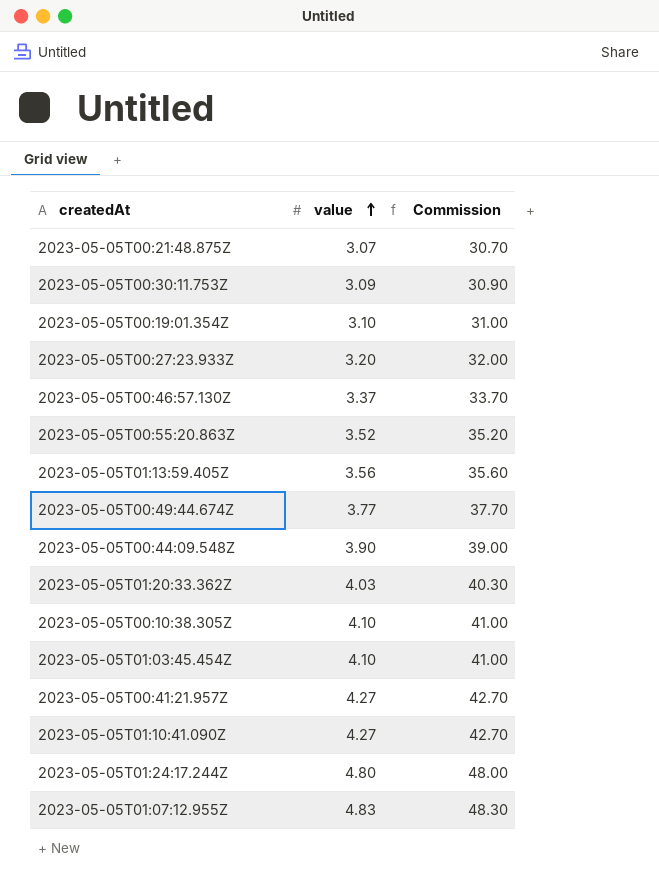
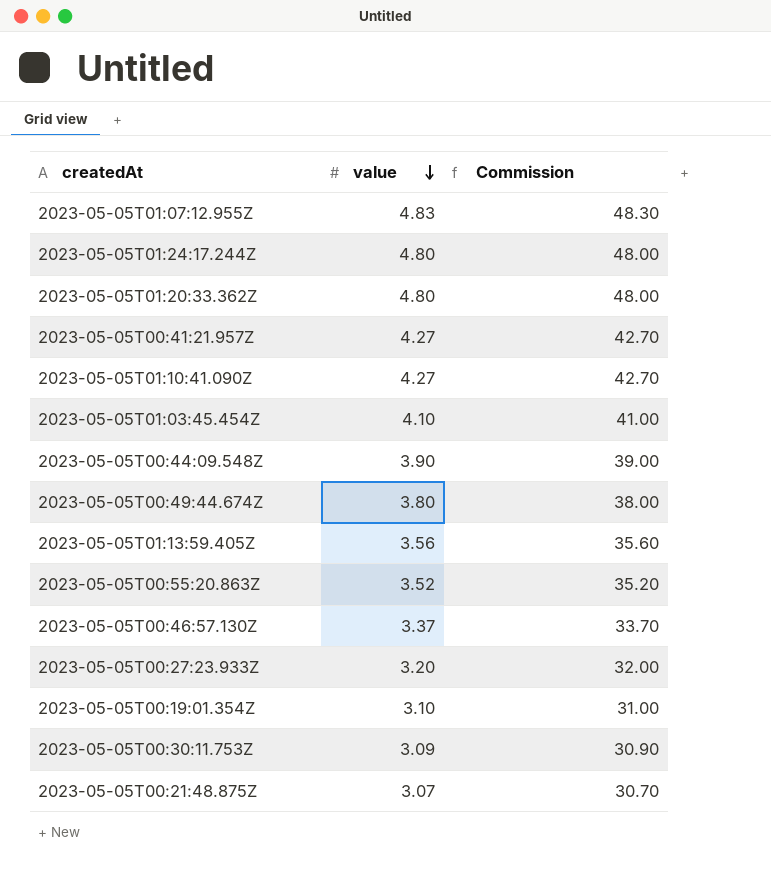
row order: value ascending -> value descending
row 2023-05-05T00:10:38.305Z: 4.10 | 41.00 -> none
2023-05-05T01:20:33.362Z | value: 4.03 -> 4.80
2023-05-05T01:20:33.362Z | Commission: 40.30 -> 48.00
2023-05-05T00:49:44.674Z | value: 3.77 -> 3.80
2023-05-05T00:49:44.674Z | Commission: 37.70 -> 38.00

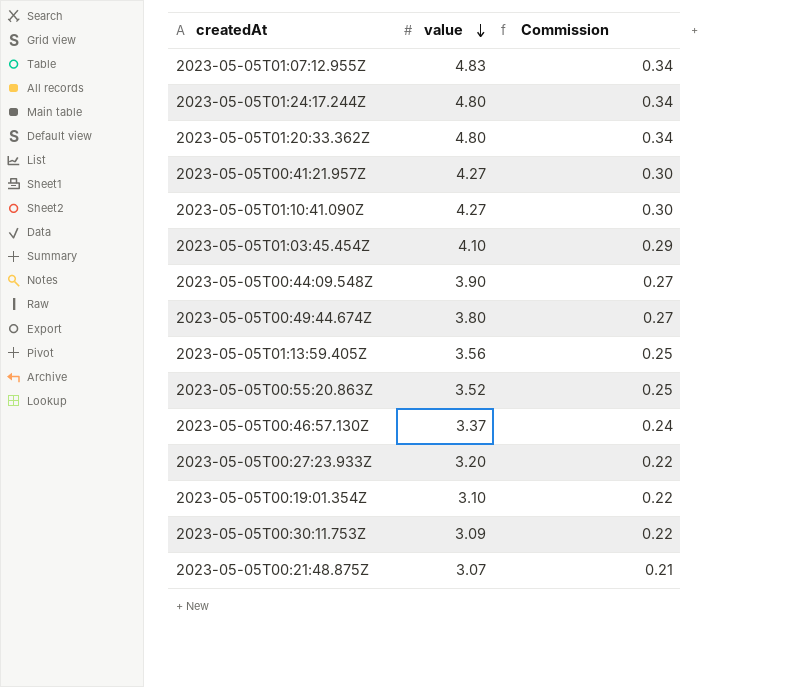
column Commission | formula: [value] * 10 -> [value] * 0.07

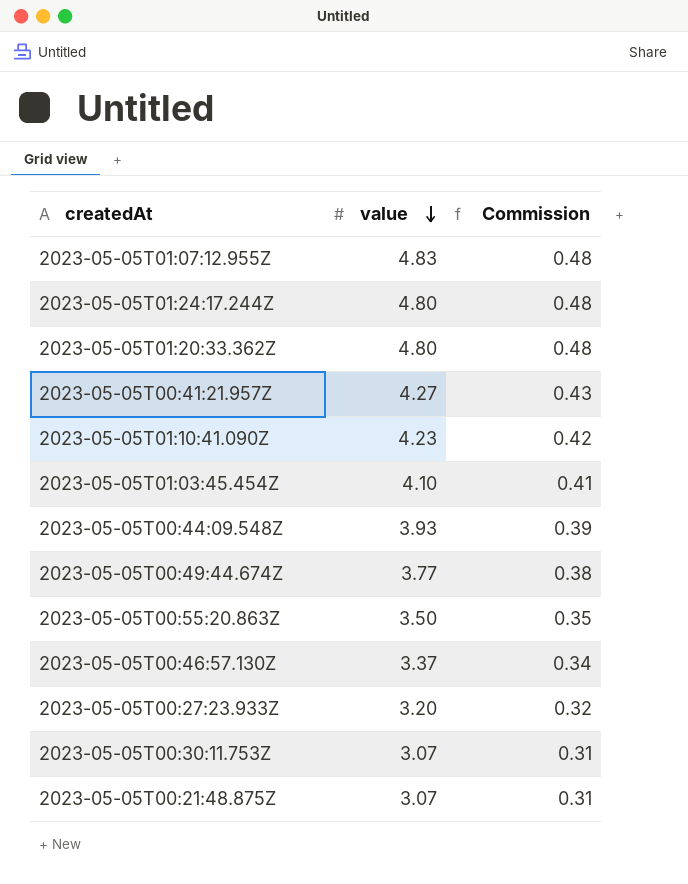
column Commission | formula: [value] * 0.07 -> [value] * 0.1
row 2023-05-05T01:13:59.405Z: 3.56 | 0.25 -> none
row 2023-05-05T00:19:01.354Z: 3.10 | 0.22 -> none
2023-05-05T01:10:41.090Z | value: 4.27 -> 4.23
2023-05-05T00:44:09.548Z | value: 3.90 -> 3.93
2023-05-05T00:49:44.674Z | value: 3.80 -> 3.77
2023-05-05T00:55:20.863Z | value: 3.52 -> 3.50
2023-05-05T00:30:11.753Z | value: 3.09 -> 3.07

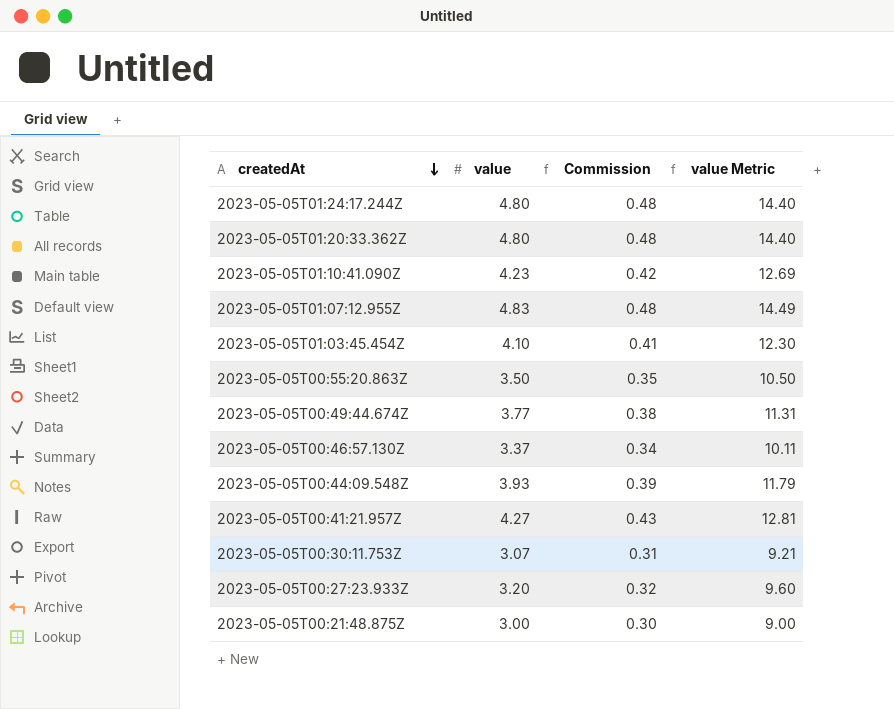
row order: value descending -> createdAt descending
column value Metric | formula: none -> [value] * 3
2023-05-05T00:21:48.875Z | value: 3.07 -> 3.00
2023-05-05T00:21:48.875Z | Commission: 0.31 -> 0.30

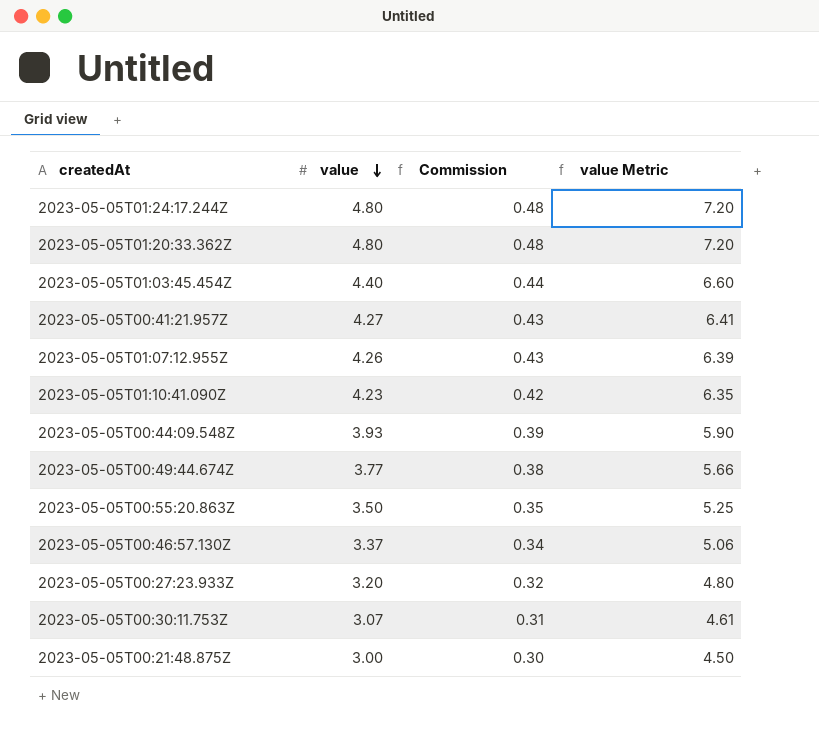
row order: createdAt descending -> value descending
column value Metric | formula: [value] * 3 -> [value] * 1.5
2023-05-05T01:03:45.454Z | value: 4.10 -> 4.40
2023-05-05T01:03:45.454Z | Commission: 0.41 -> 0.44
2023-05-05T01:07:12.955Z | value: 4.83 -> 4.26
2023-05-05T01:07:12.955Z | Commission: 0.48 -> 0.43

